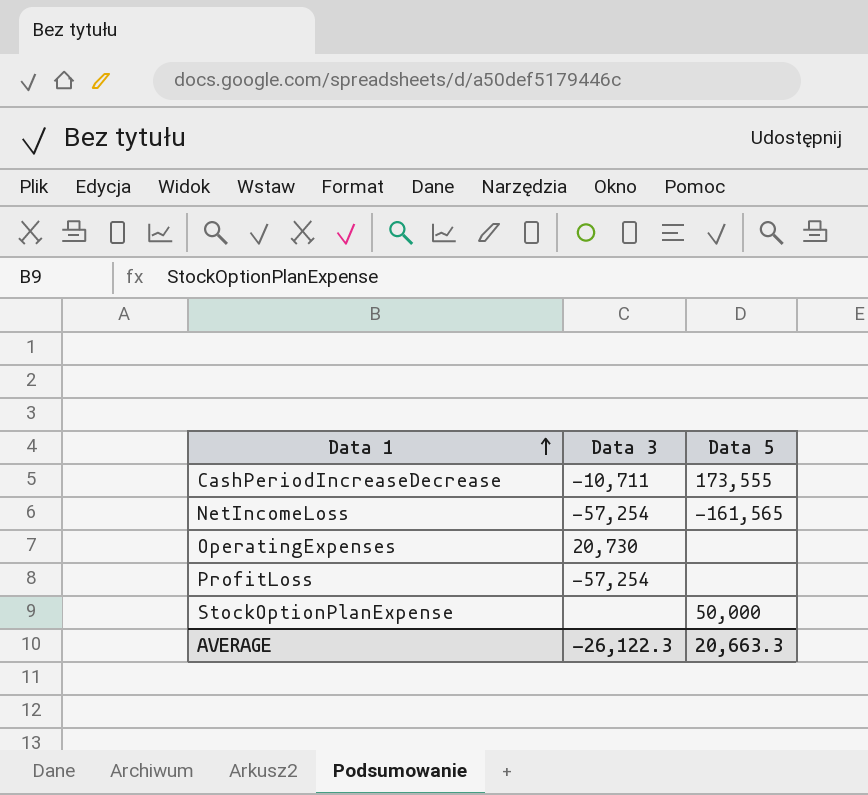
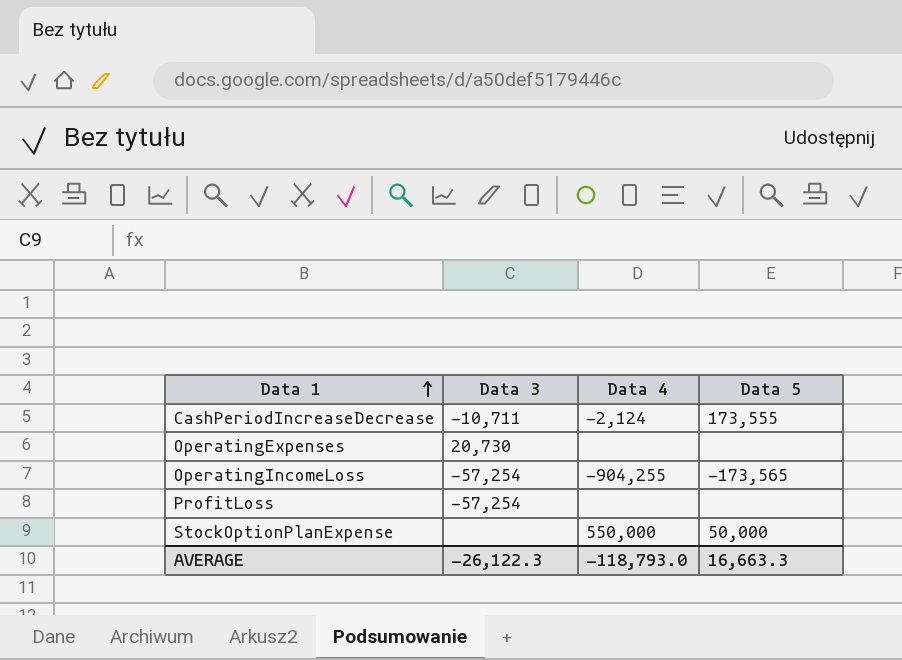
column Data 4 | position: none -> 3
row NetIncomeLoss: -57,254 | -161,565 -> none
row OperatingIncomeLoss: none -> -57,254 | -904,255 | -173,565
AVERAGE | Data 5: 20,663.3 -> 16,663.3

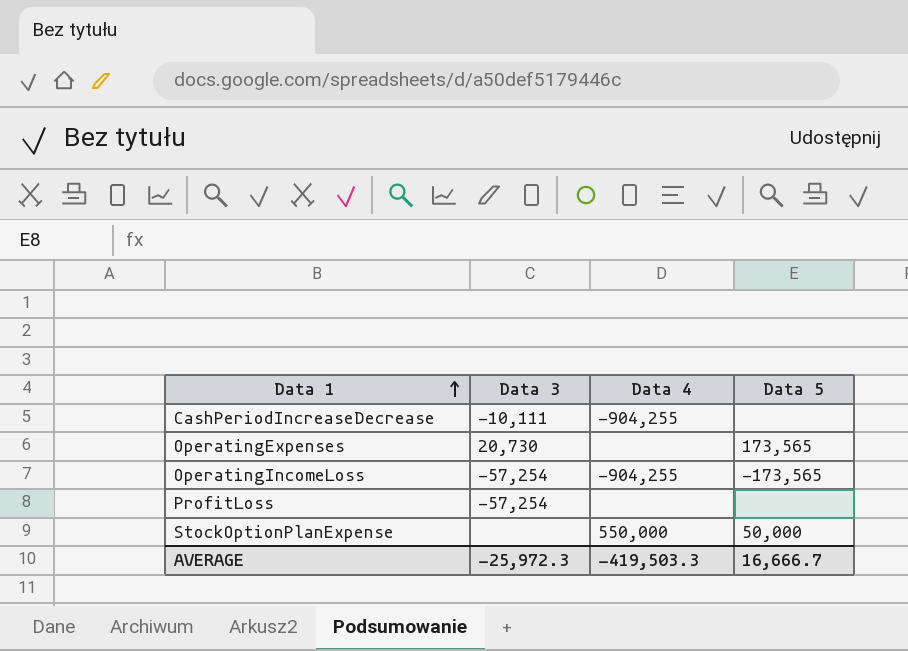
CashPeriodIncreaseDecrease | Data 3: -10,711 -> -10,111
CashPeriodIncreaseDecrease | Data 4: -2,124 -> -904,255
CashPeriodIncreaseDecrease | Data 5: 173,555 -> none
OperatingExpenses | Data 5: none -> 173,565
AVERAGE | Data 3: -26,122.3 -> -25,972.3
AVERAGE | Data 4: -118,793.0 -> -419,503.3
AVERAGE | Data 5: 16,663.3 -> 16,666.7

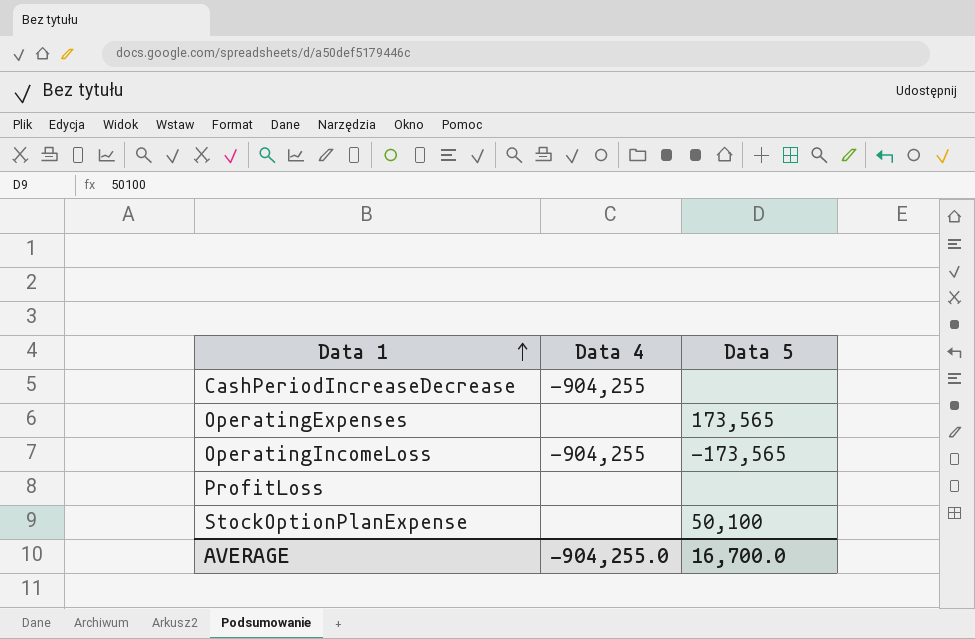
column Data 3 | position: 2 -> none
StockOptionPlanExpense | Data 4: 550,000 -> none
StockOptionPlanExpense | Data 5: 50,000 -> 50,100
AVERAGE | Data 4: -419,503.3 -> -904,255.0
AVERAGE | Data 5: 16,666.7 -> 16,700.0

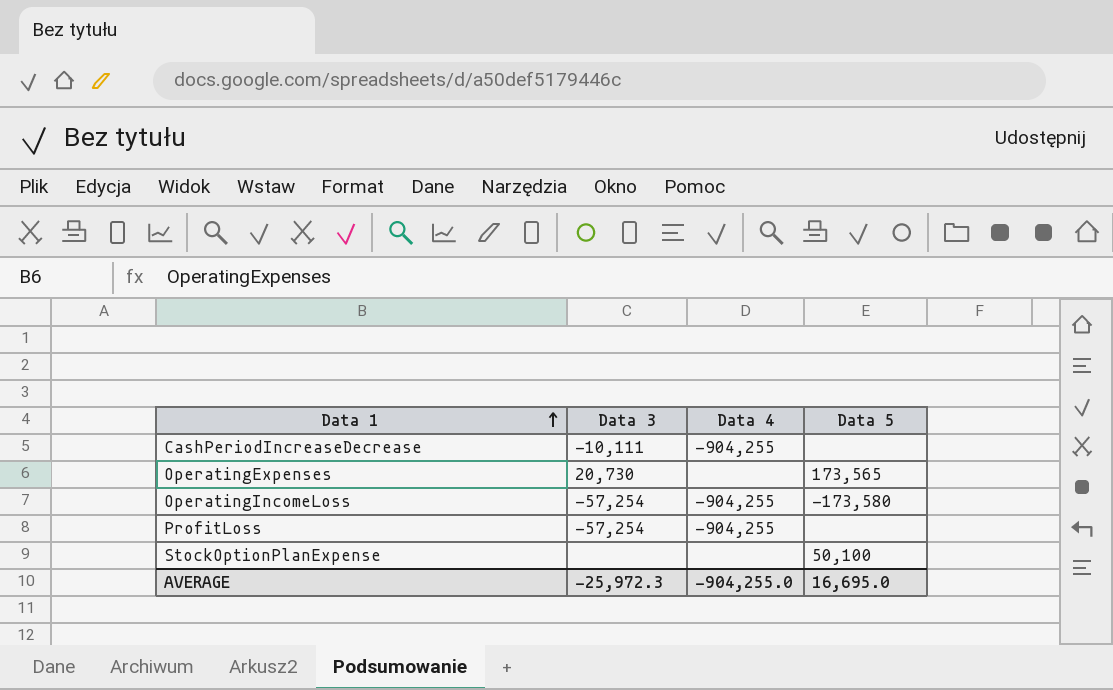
column Data 3 | position: none -> 2
OperatingIncomeLoss | Data 5: -173,565 -> -173,580
ProfitLoss | Data 4: none -> -904,255
AVERAGE | Data 5: 16,700.0 -> 16,695.0

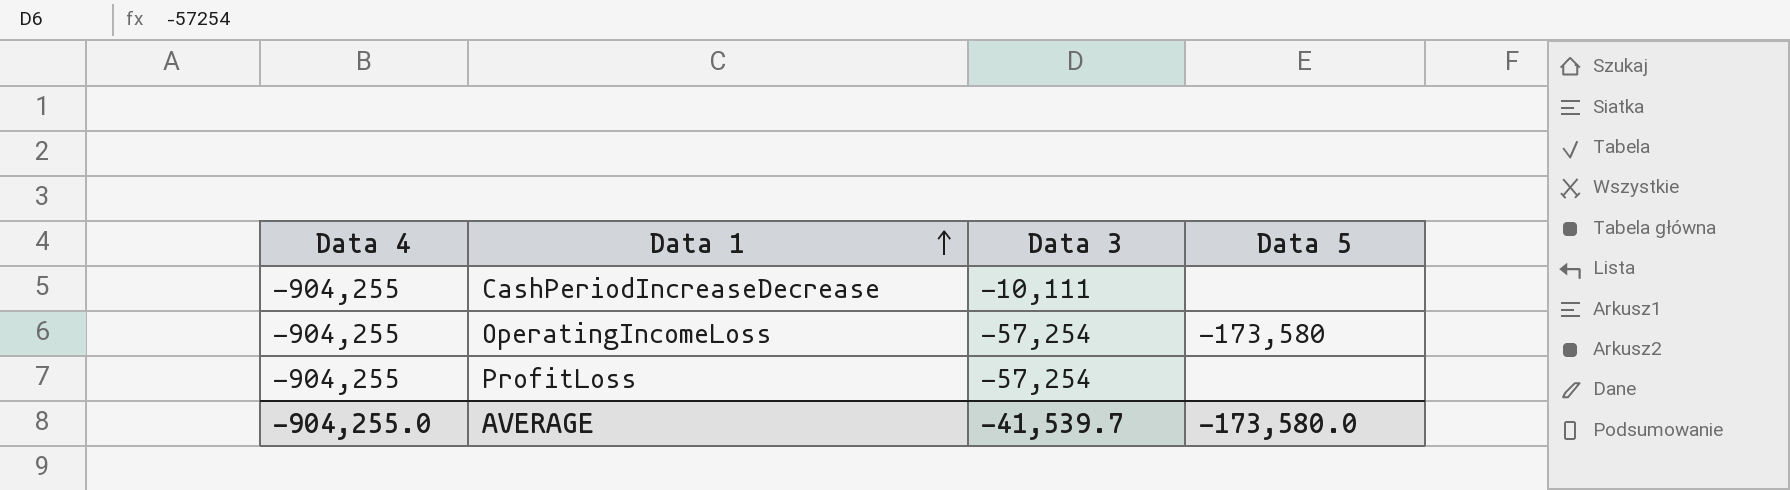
column Data 4 | position: 3 -> 1
row OperatingExpenses: 20,730 | none | 173,565 -> none
row StockOptionPlanExpense: none | none | 50,100 -> none
AVERAGE | Data 3: -25,972.3 -> -41,539.7
AVERAGE | Data 5: 16,695.0 -> -173,580.0

